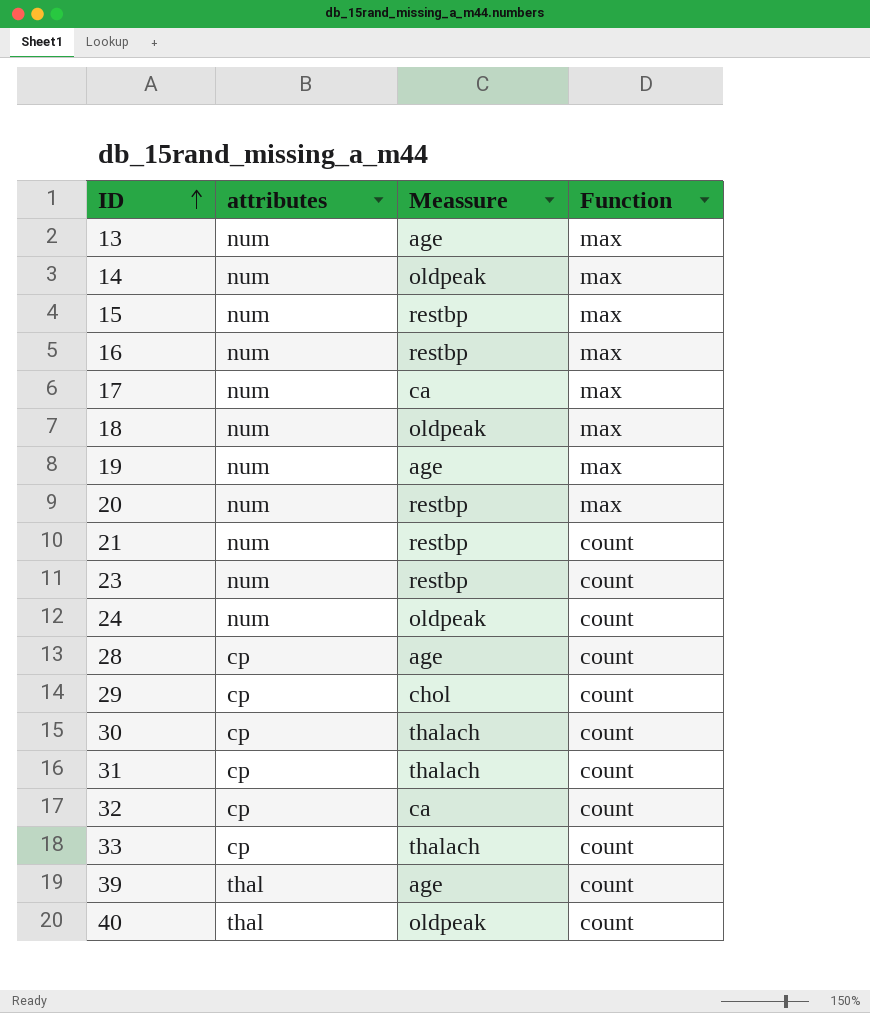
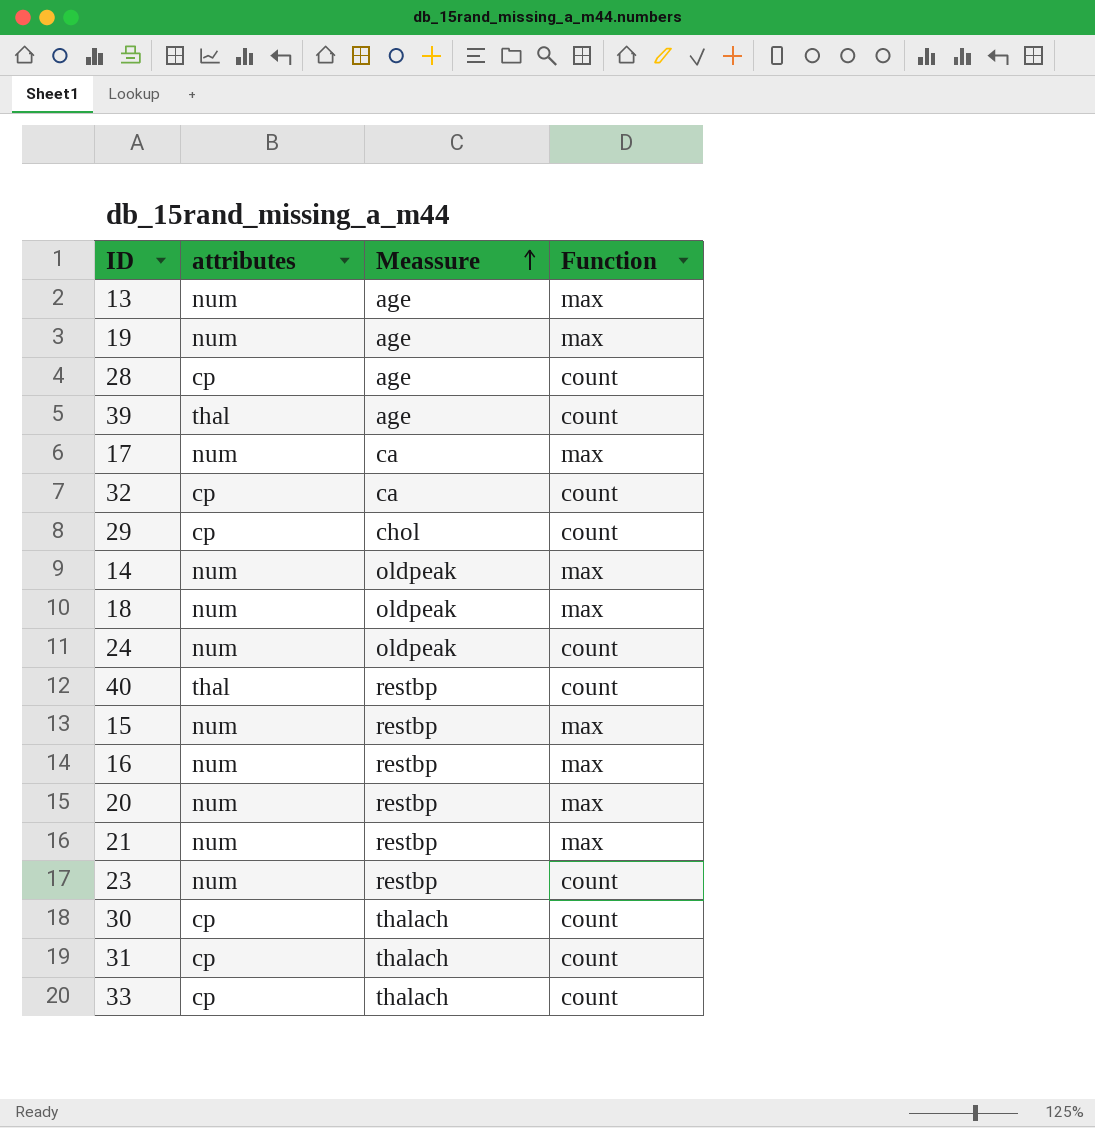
row order: ID ascending -> Meassure ascending
40 | Meassure: oldpeak -> restbp
21 | Function: count -> max

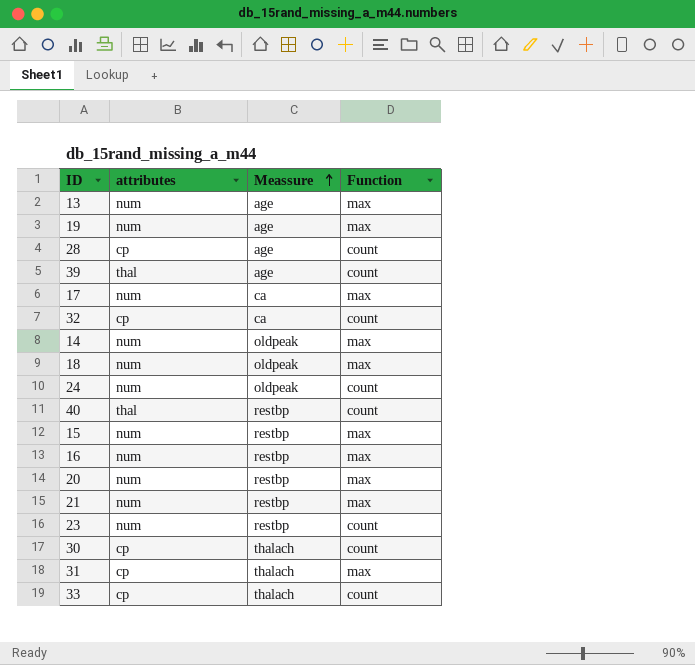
row 29: cp | chol | count -> none
31 | Function: count -> max

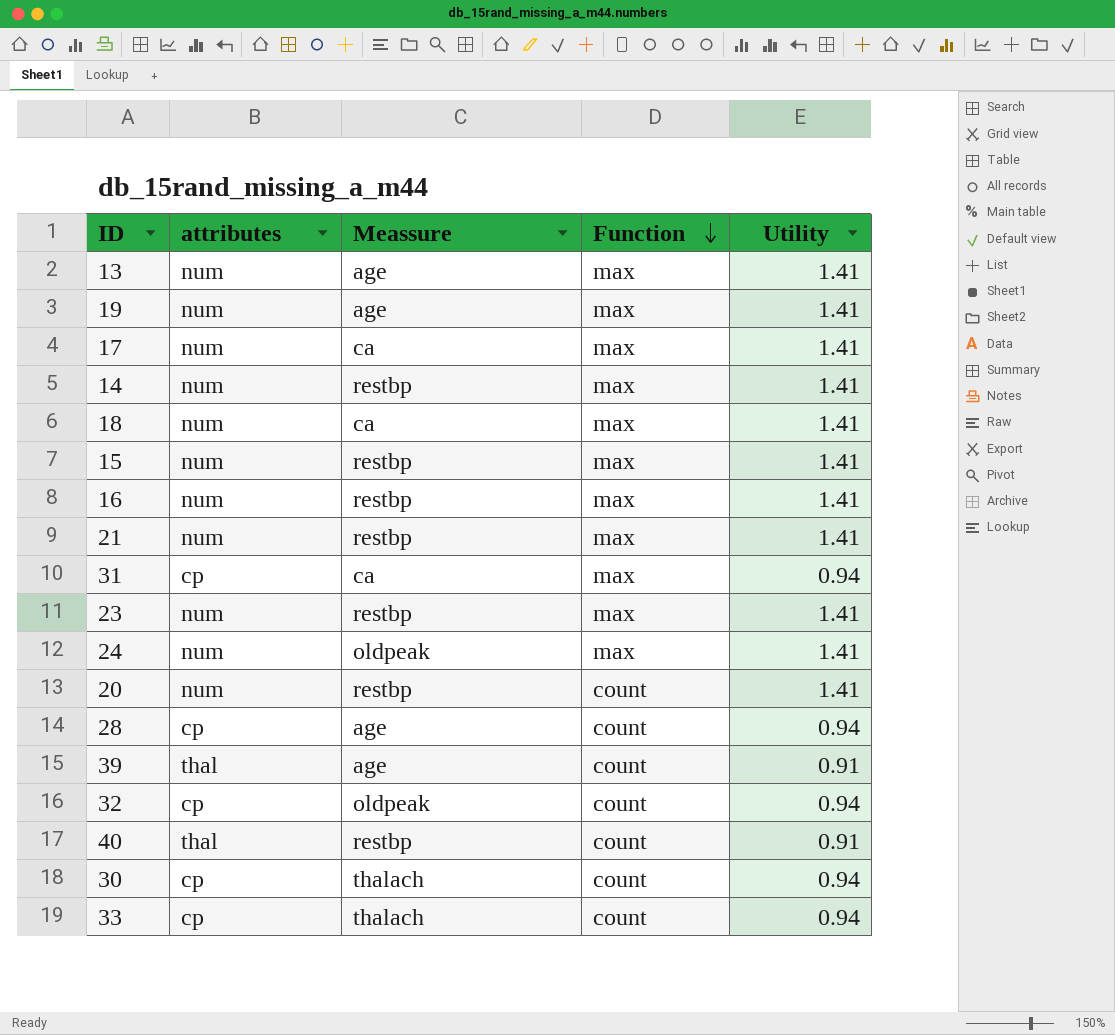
row order: Meassure ascending -> Function descending
column Utility | position: none -> 5
14 | Meassure: oldpeak -> restbp
18 | Meassure: oldpeak -> ca
31 | Meassure: thalach -> ca
23 | Function: count -> max
24 | Function: count -> max
20 | Function: max -> count
32 | Meassure: ca -> oldpeak

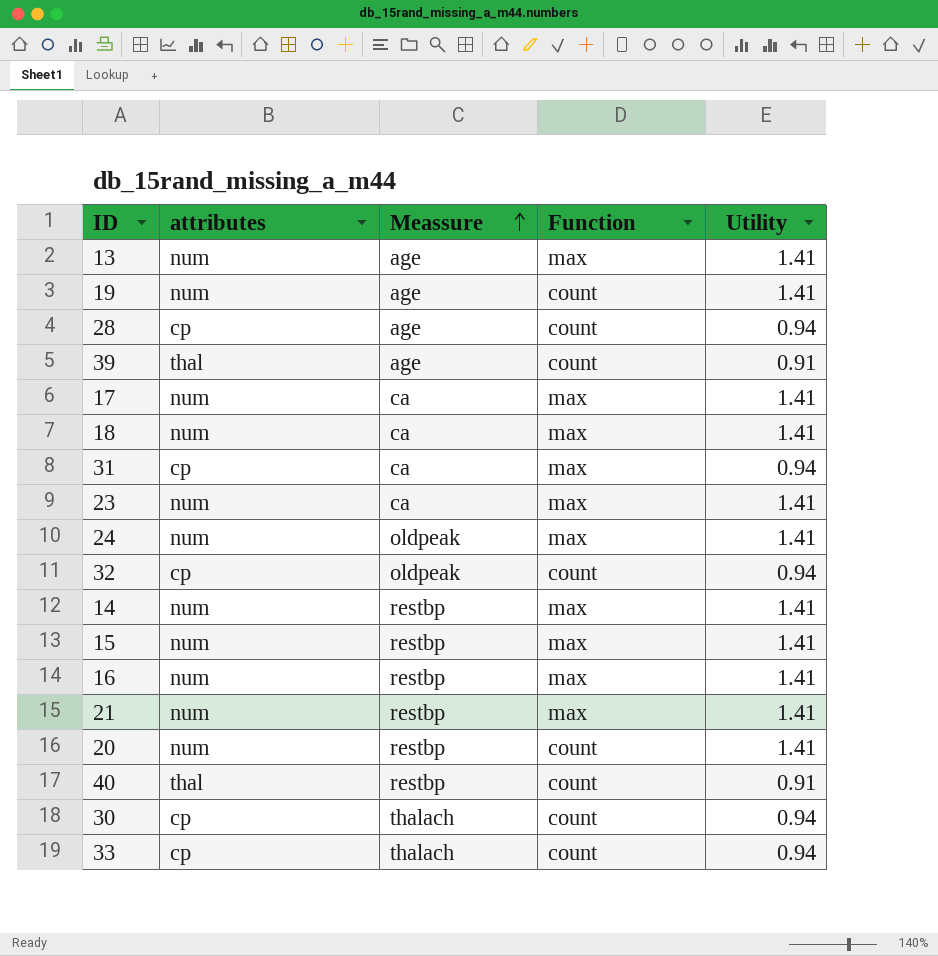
row order: Function descending -> Meassure ascending
19 | Function: max -> count
23 | Meassure: restbp -> ca

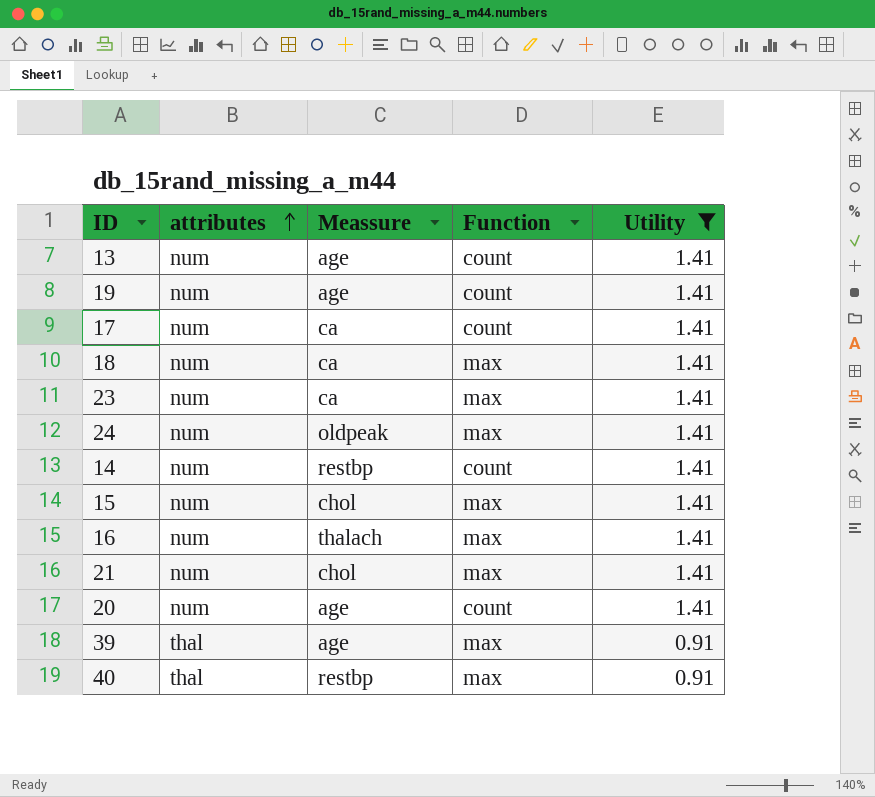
filter: none -> Utility != 0.94
row order: Meassure ascending -> attributes ascending
13 | Function: max -> count
17 | Function: max -> count
14 | Function: max -> count
15 | Meassure: restbp -> chol
16 | Meassure: restbp -> thalach
21 | Meassure: restbp -> chol
20 | Meassure: restbp -> age
39 | Function: count -> max
40 | Function: count -> max

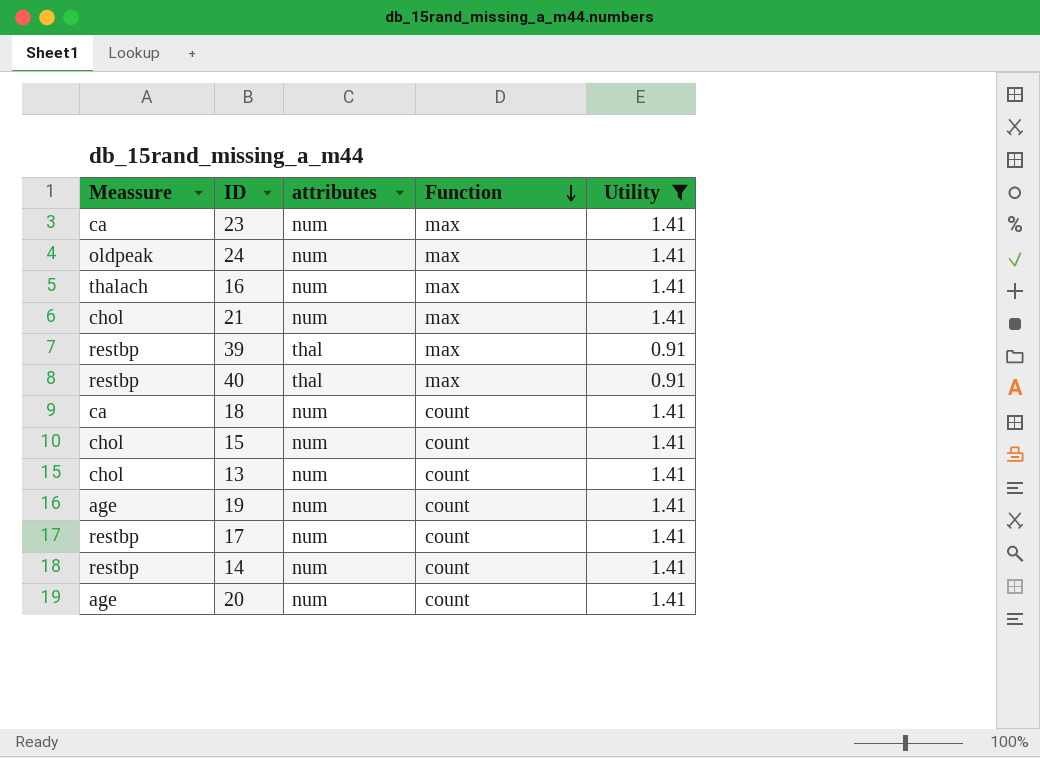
row order: attributes ascending -> Function descending
column Meassure | position: 3 -> 1
39 | Meassure: age -> restbp
18 | Function: max -> count
15 | Function: max -> count
13 | Meassure: age -> chol
17 | Meassure: ca -> restbp

